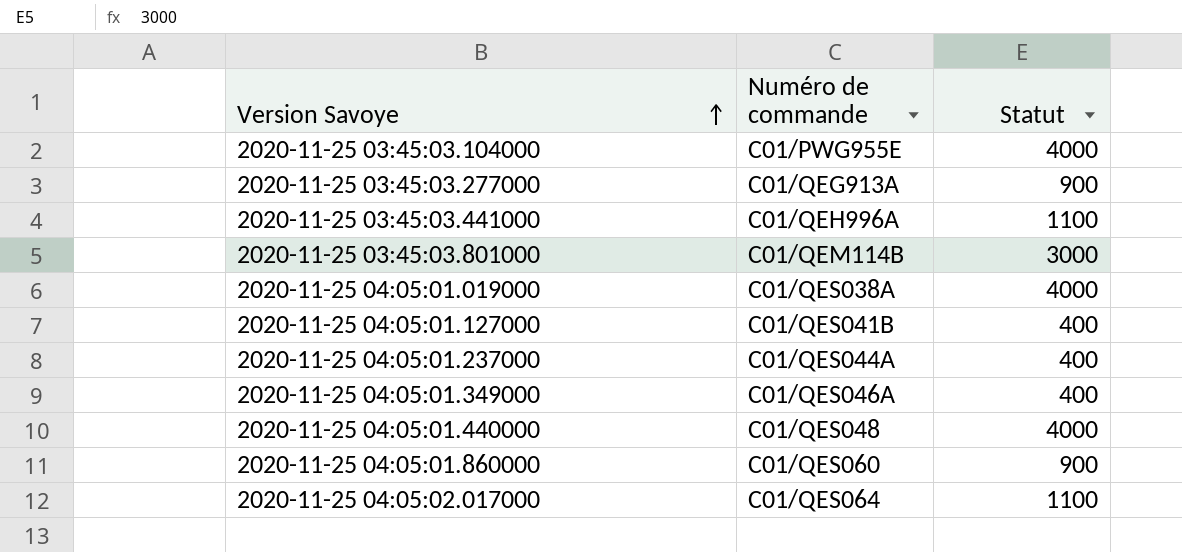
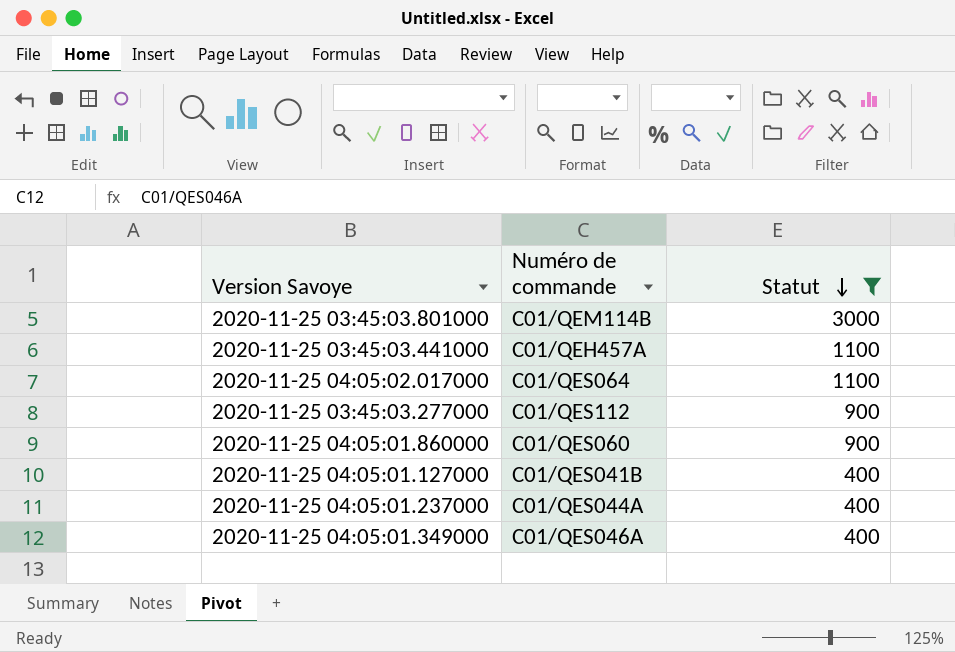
filter: none -> Statut != 4000
row order: Version Savoye ascending -> Statut descending
2020-11-25 03:45:03.441000 | Numéro de commande: C01/QEH996A -> C01/QEH457A
2020-11-25 03:45:03.277000 | Numéro de commande: C01/QEG913A -> C01/QES112

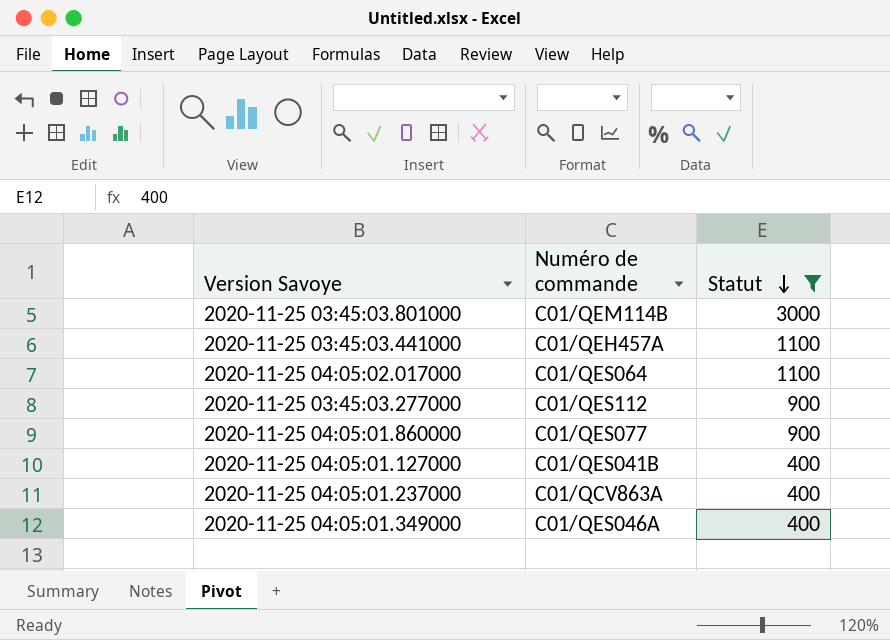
2020-11-25 04:05:01.860000 | Numéro de commande: C01/QES060 -> C01/QES077
2020-11-25 04:05:01.237000 | Numéro de commande: C01/QES044A -> C01/QCV863A

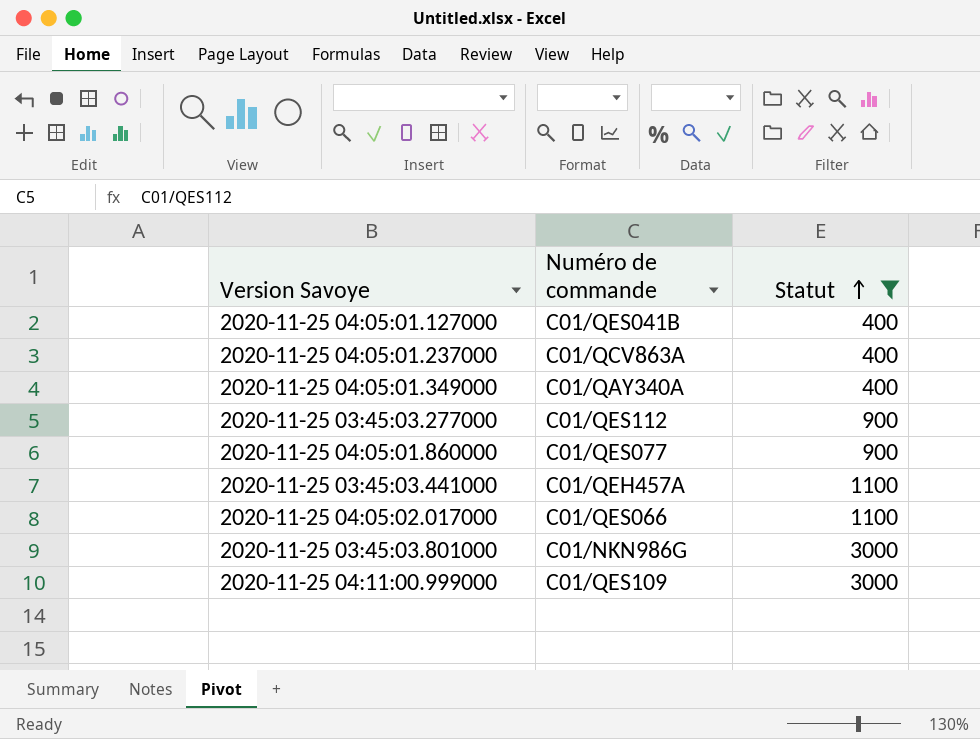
row order: Statut descending -> Statut ascending
2020-11-25 04:05:01.349000 | Numéro de commande: C01/QES046A -> C01/QAY340A
2020-11-25 04:05:02.017000 | Numéro de commande: C01/QES064 -> C01/QES066
2020-11-25 03:45:03.801000 | Numéro de commande: C01/QEM114B -> C01/NKN986G
row 2020-11-25 04:11:00.999000: none -> C01/QES109 | 3000

